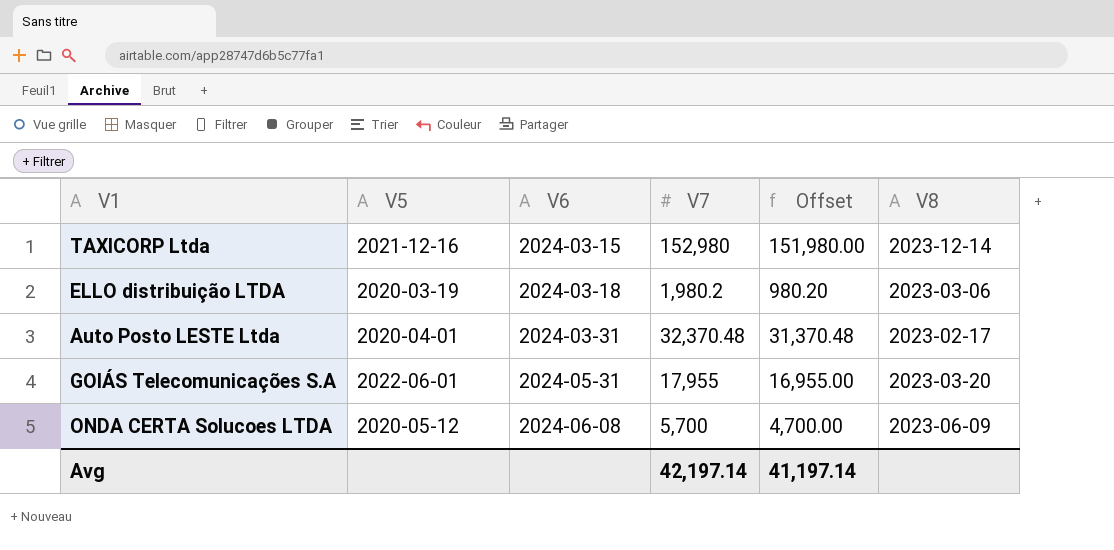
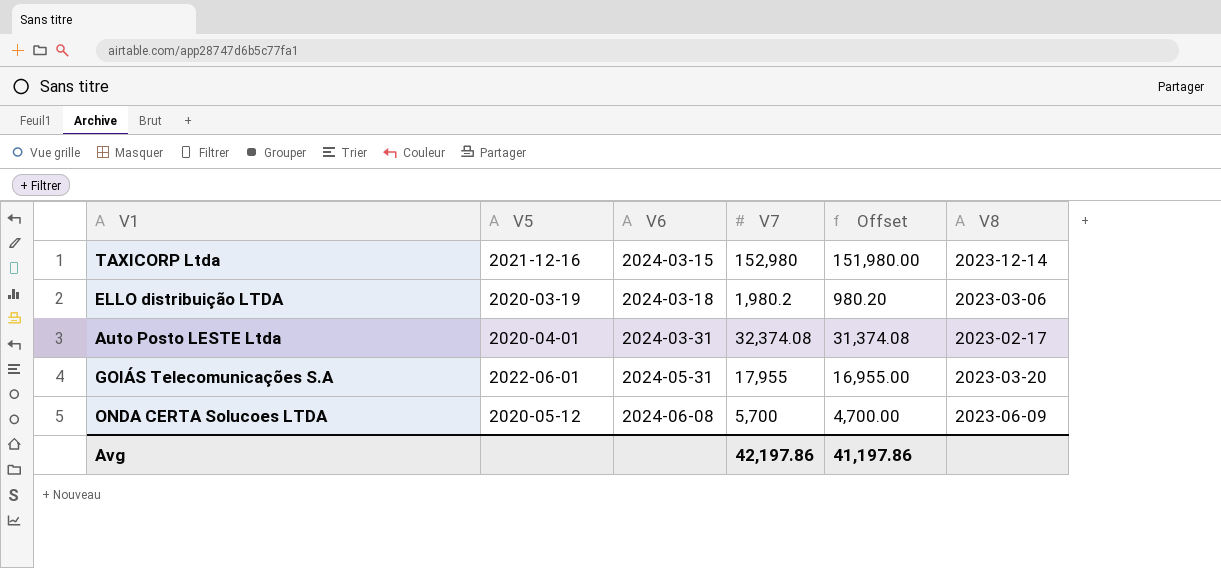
Auto Posto LESTE Ltda | V7: 32,370.48 -> 32,374.08
Auto Posto LESTE Ltda | Offset: 31,370.48 -> 31,374.08
Avg | V7: 42,197.14 -> 42,197.86
Avg | Offset: 41,197.14 -> 41,197.86

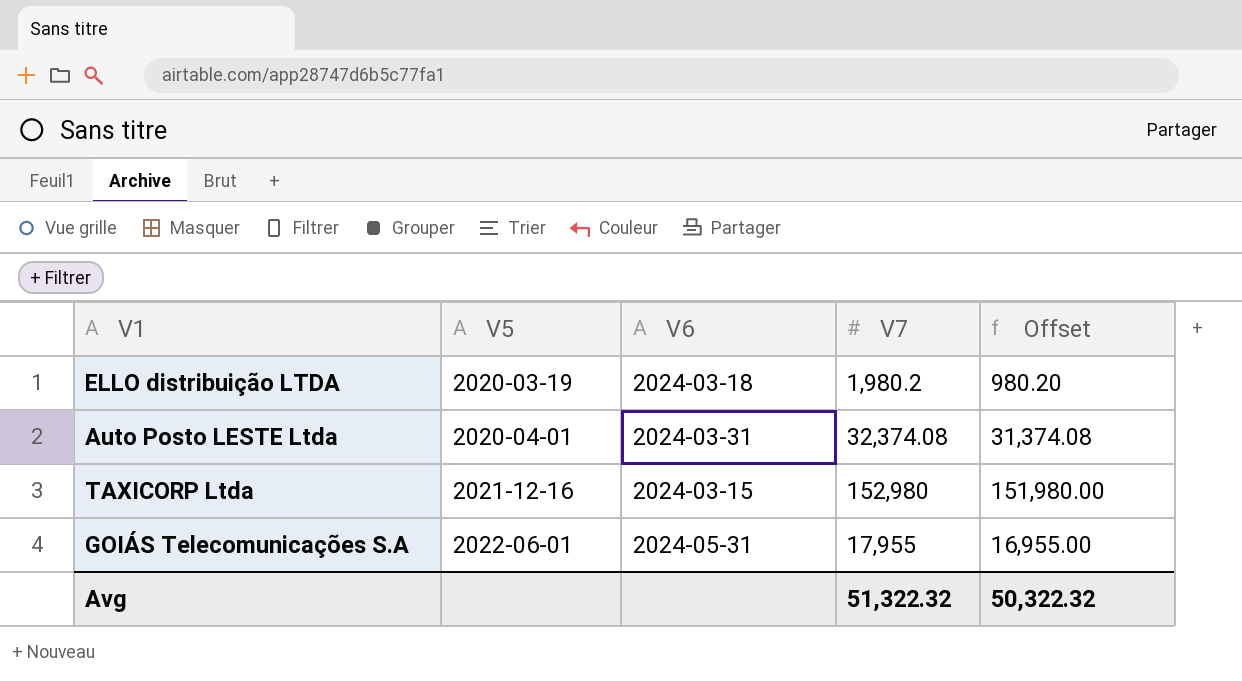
row order: V6 ascending -> V5 ascending
column V8 | position: 6 -> none
row ONDA CERTA Solucoes LTDA: 2020-05-12 | 2024-06-08 | 5,700 | 4,700.00 | 2023-06-09 -> none
Avg | V7: 42,197.86 -> 51,322.32
Avg | Offset: 41,197.86 -> 50,322.32

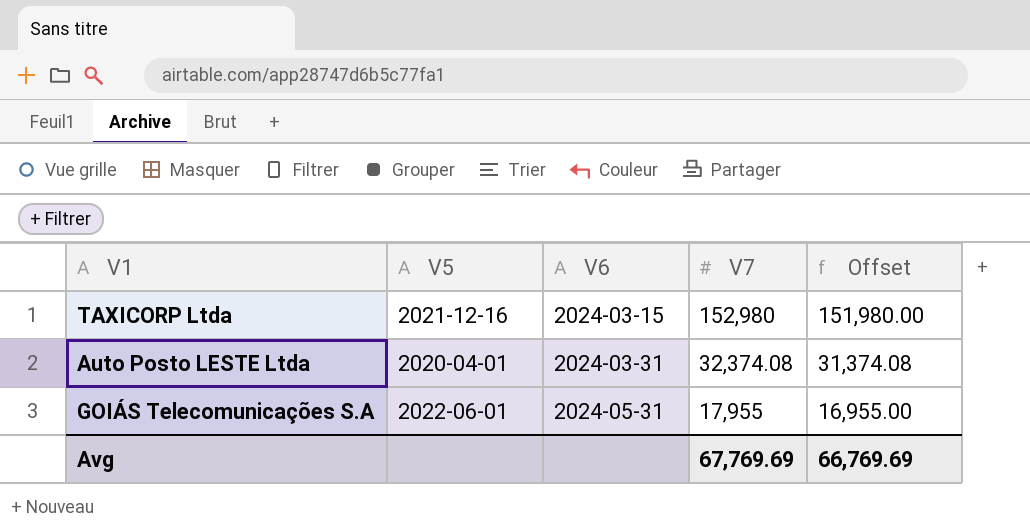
row order: V5 ascending -> V6 ascending
row ELLO distribuição LTDA: 2020-03-19 | 2024-03-18 | 1,980.2 | 980.20 -> none
Avg | V7: 51,322.32 -> 67,769.69
Avg | Offset: 50,322.32 -> 66,769.69

